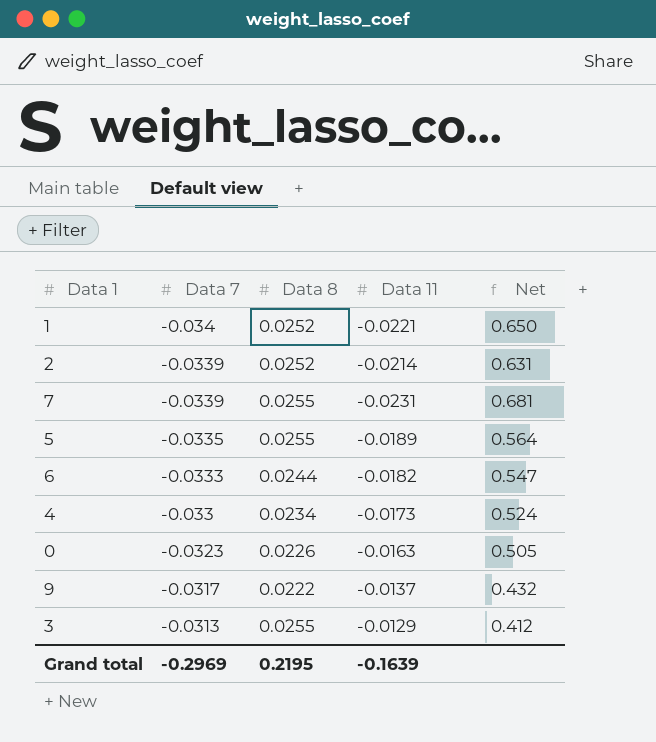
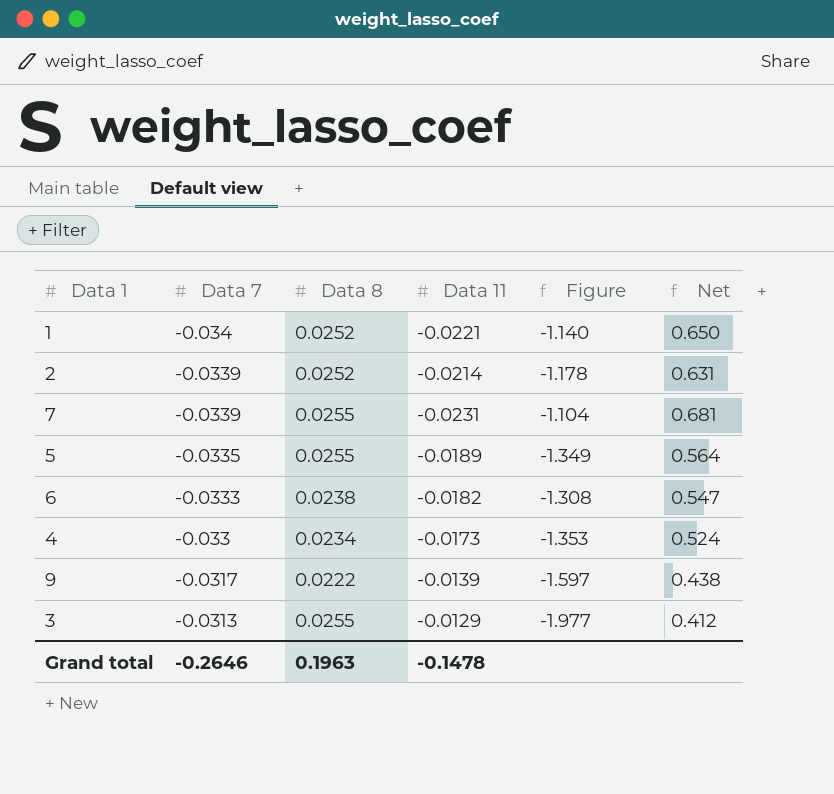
column Figure | formula: none -> [Data 8] / [Data 11]
row 0: -0.0323 | 0.0226 | -0.0163 | 0.505 -> none
6 | Data 8: 0.0244 -> 0.0238
9 | Data 11: -0.0137 -> -0.0139
9 | Net: 0.432 -> 0.438
Grand total | Data 7: -0.2969 -> -0.2646
Grand total | Data 8: 0.2195 -> 0.1963
Grand total | Data 11: -0.1639 -> -0.1478

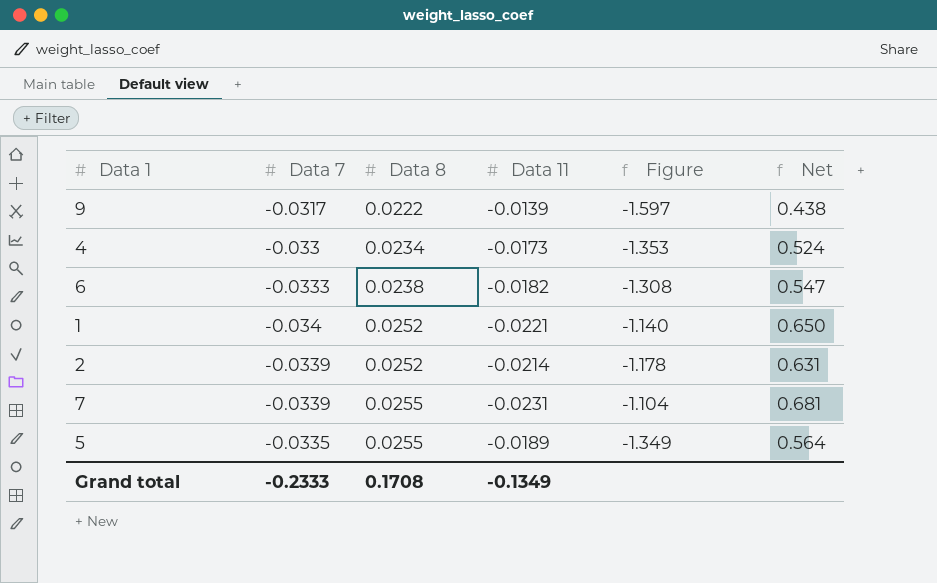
row order: Data 7 ascending -> Data 8 ascending
row 3: -0.0313 | 0.0255 | -0.0129 | -1.977 | 0.412 -> none
Grand total | Data 7: -0.2646 -> -0.2333
Grand total | Data 8: 0.1963 -> 0.1708
Grand total | Data 11: -0.1478 -> -0.1349

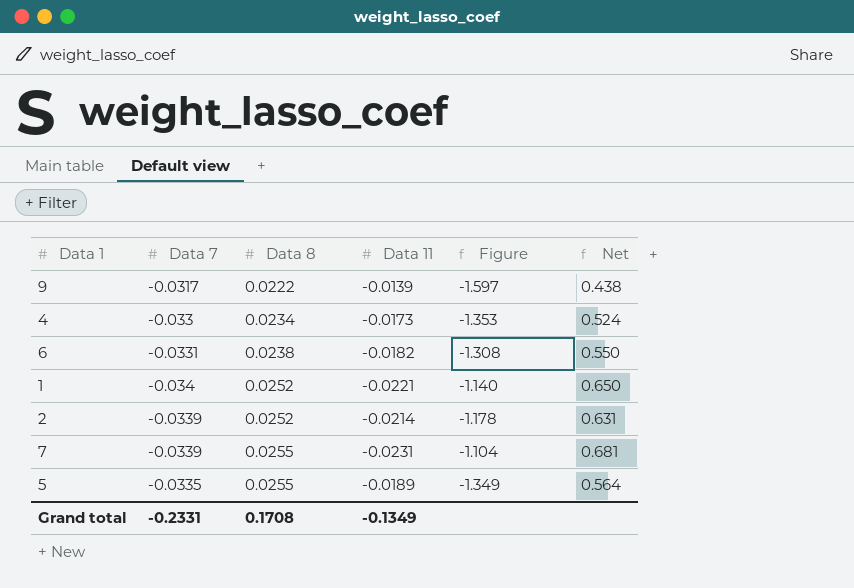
6 | Data 7: -0.0333 -> -0.0331
6 | Net: 0.547 -> 0.550
Grand total | Data 7: -0.2333 -> -0.2331

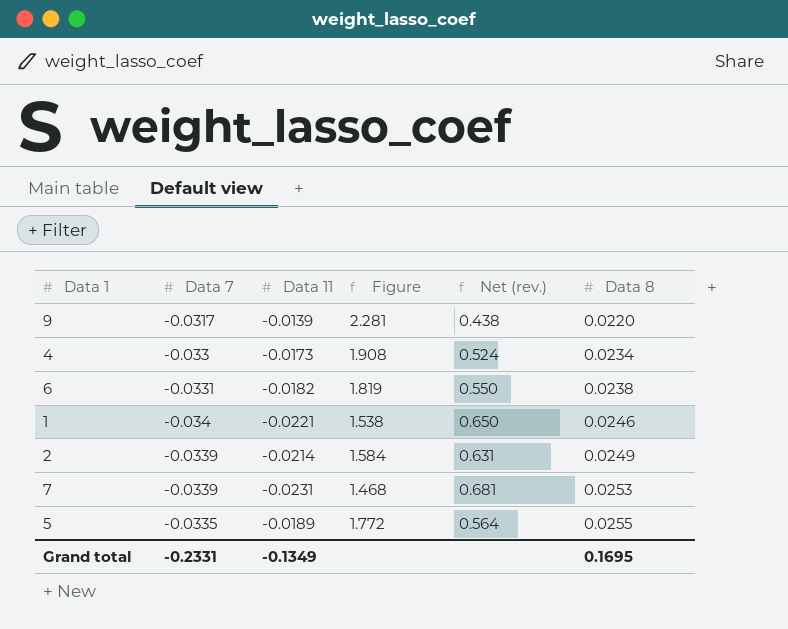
column Figure | formula: [Data 8] / [Data 11] -> [Data 7] / [Data 11]
column name: Net -> Net (rev.)
column Data 8 | position: 3 -> 6
9 | Data 8: 0.0222 -> 0.0220
1 | Data 8: 0.0252 -> 0.0246
2 | Data 8: 0.0252 -> 0.0249
7 | Data 8: 0.0255 -> 0.0253
Grand total | Data 8: 0.1708 -> 0.1695

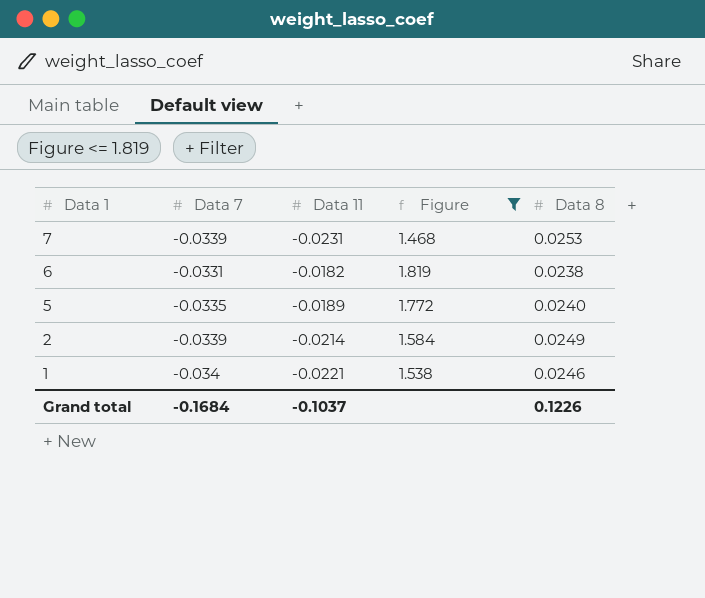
filter: none -> Figure <= 1.819
row order: Data 8 ascending -> Data 1 descending
column Net (rev.) | formula: [Data 11] / [Data 7] -> none
5 | Data 8: 0.0255 -> 0.0240
Grand total | Data 7: -0.2331 -> -0.1684
Grand total | Data 11: -0.1349 -> -0.1037
Grand total | Data 8: 0.1695 -> 0.1226

